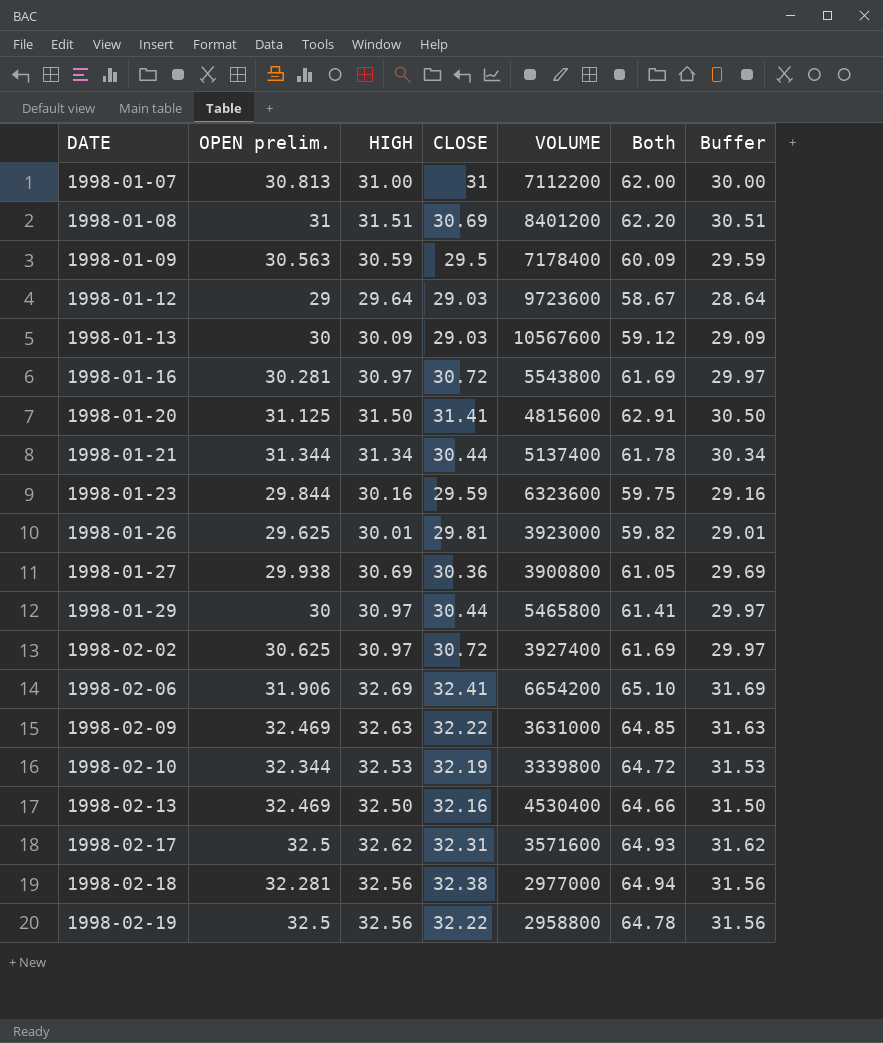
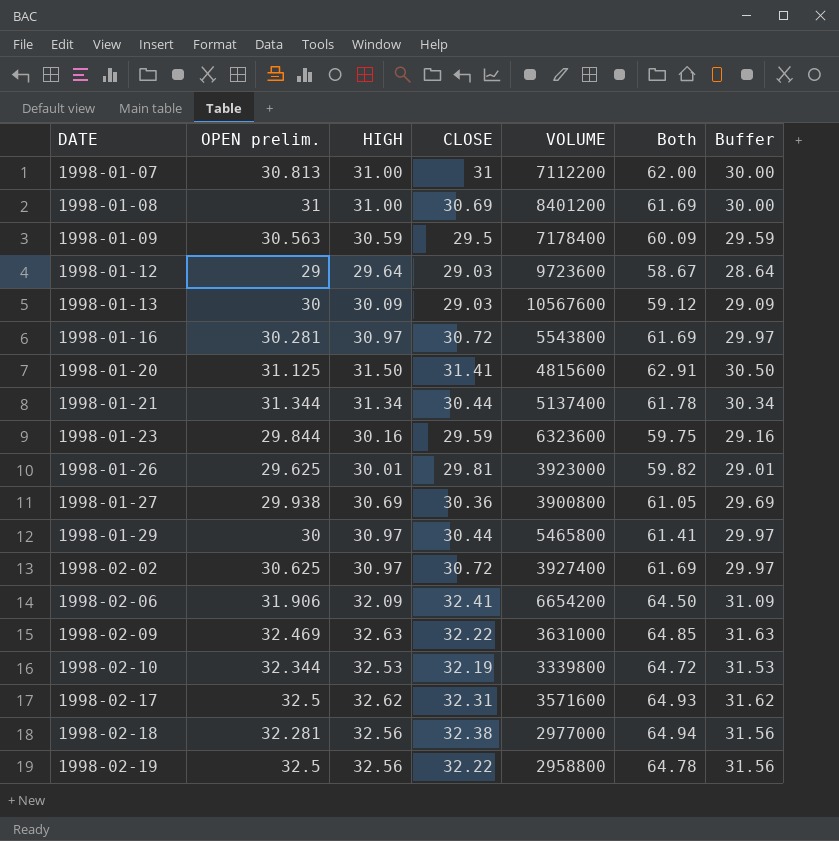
row 1998-02-13: 32.469 | 32.50 | 32.16 | 4530400 | 64.66 | 31.50 -> none
1998-01-08 | HIGH: 31.51 -> 31.00
1998-01-08 | Both: 62.20 -> 61.69
1998-01-08 | Buffer: 30.51 -> 30.00
1998-02-06 | HIGH: 32.69 -> 32.09
1998-02-06 | Both: 65.10 -> 64.50
1998-02-06 | Buffer: 31.69 -> 31.09

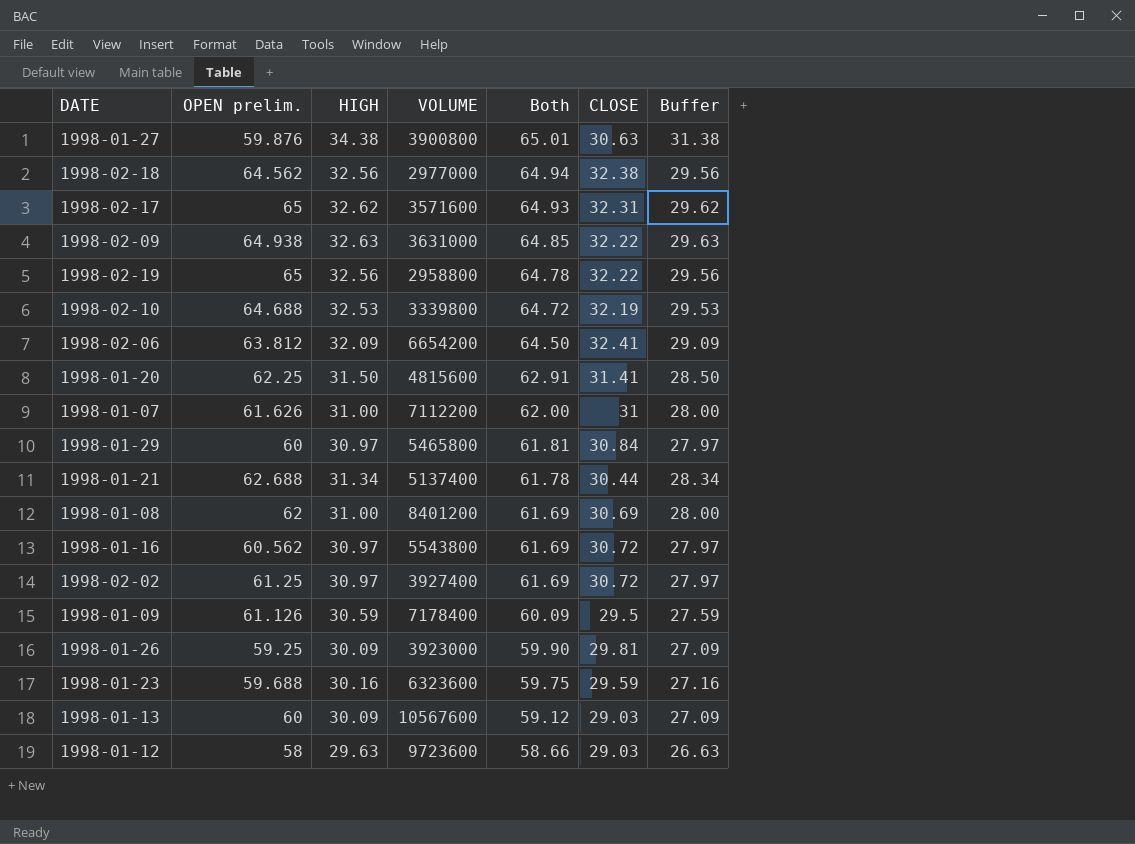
row order: DATE ascending -> Both descending
column CLOSE | position: 4 -> 6
column Buffer | formula: [HIGH] - 1 -> [HIGH] - 3
1998-01-27 | OPEN prelim.: 29.938 -> 59.876
1998-01-27 | HIGH: 30.69 -> 34.38
1998-01-27 | Both: 61.05 -> 65.01
1998-01-27 | CLOSE: 30.36 -> 30.63
1998-02-18 | OPEN prelim.: 32.281 -> 64.562
1998-02-17 | OPEN prelim.: 32.5 -> 65
1998-02-09 | OPEN prelim.: 32.469 -> 64.938
1998-02-19 | OPEN prelim.: 32.5 -> 65
1998-02-10 | OPEN prelim.: 32.344 -> 64.688
1998-02-06 | OPEN prelim.: 31.906 -> 63.812
1998-01-20 | OPEN prelim.: 31.125 -> 62.25
1998-01-07 | OPEN prelim.: 30.813 -> 61.626
1998-01-29 | OPEN prelim.: 30 -> 60
1998-01-29 | Both: 61.41 -> 61.81
1998-01-29 | CLOSE: 30.44 -> 30.84
1998-01-21 | OPEN prelim.: 31.344 -> 62.688
1998-01-08 | OPEN prelim.: 31 -> 62
1998-01-16 | OPEN prelim.: 30.281 -> 60.562
1998-02-02 | OPEN prelim.: 30.625 -> 61.25
1998-01-09 | OPEN prelim.: 30.563 -> 61.126
1998-01-26 | OPEN prelim.: 29.625 -> 59.25
1998-01-26 | HIGH: 30.01 -> 30.09
1998-01-26 | Both: 59.82 -> 59.90
1998-01-23 | OPEN prelim.: 29.844 -> 59.688
1998-01-13 | OPEN prelim.: 30 -> 60
1998-01-12 | OPEN prelim.: 29 -> 58
1998-01-12 | HIGH: 29.64 -> 29.63
1998-01-12 | Both: 58.67 -> 58.66

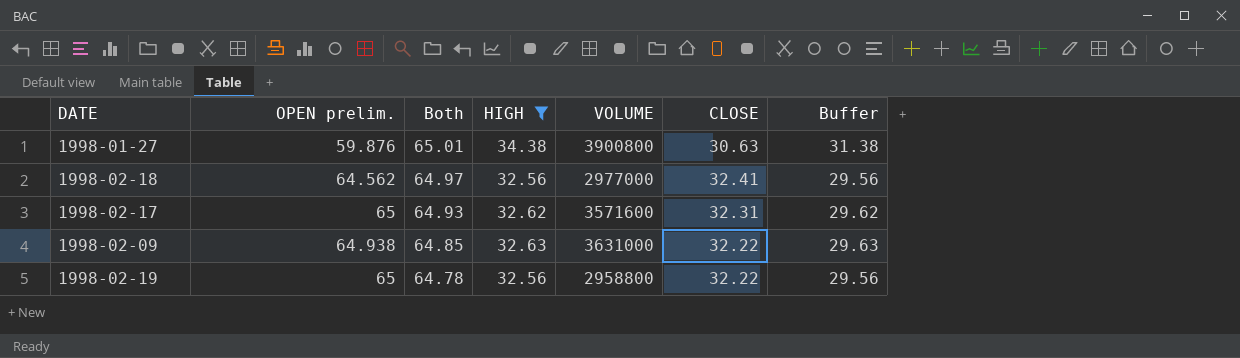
filter: none -> HIGH >= 32.56
column Both | position: 5 -> 3
1998-02-18 | Both: 64.94 -> 64.97
1998-02-18 | CLOSE: 32.38 -> 32.41

